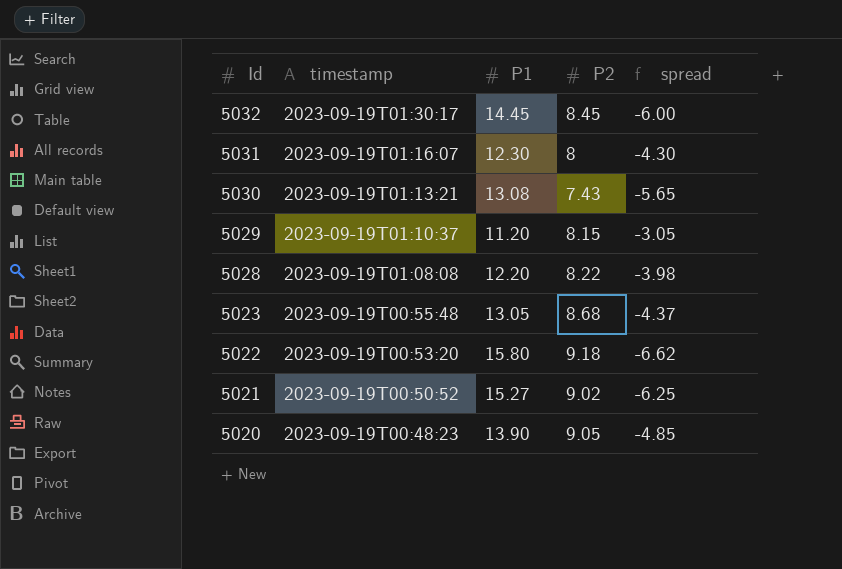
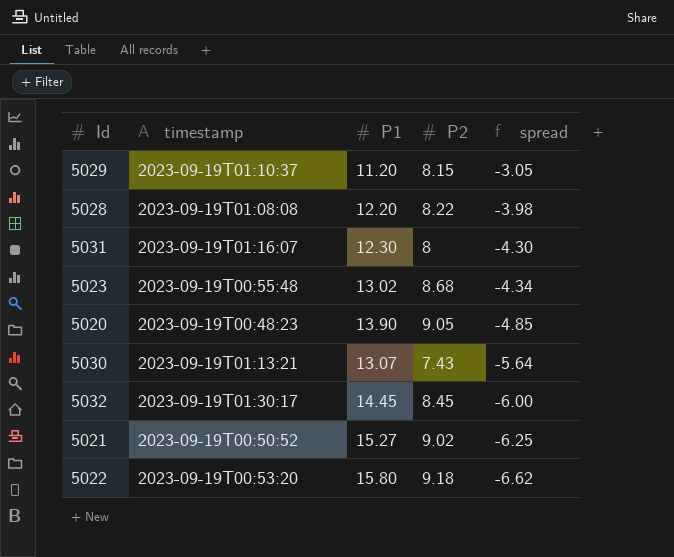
row order: Id descending -> spread descending
5023 | P1: 13.05 -> 13.02
5023 | spread: -4.37 -> -4.34
5030 | P1: 13.08 -> 13.07
5030 | spread: -5.65 -> -5.64

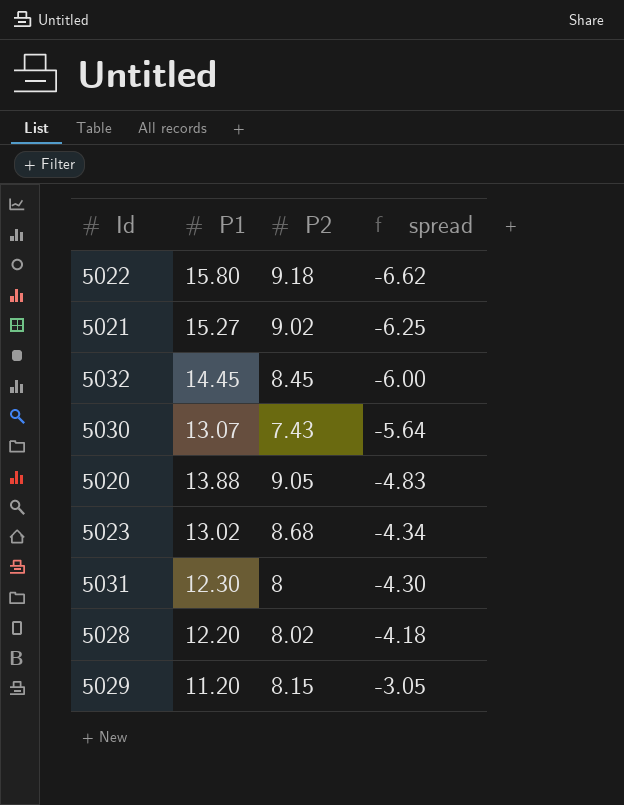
row order: spread descending -> spread ascending
column timestamp | position: 2 -> none
5020 | P1: 13.90 -> 13.88
5020 | spread: -4.85 -> -4.83
5028 | P2: 8.22 -> 8.02
5028 | spread: -3.98 -> -4.18

